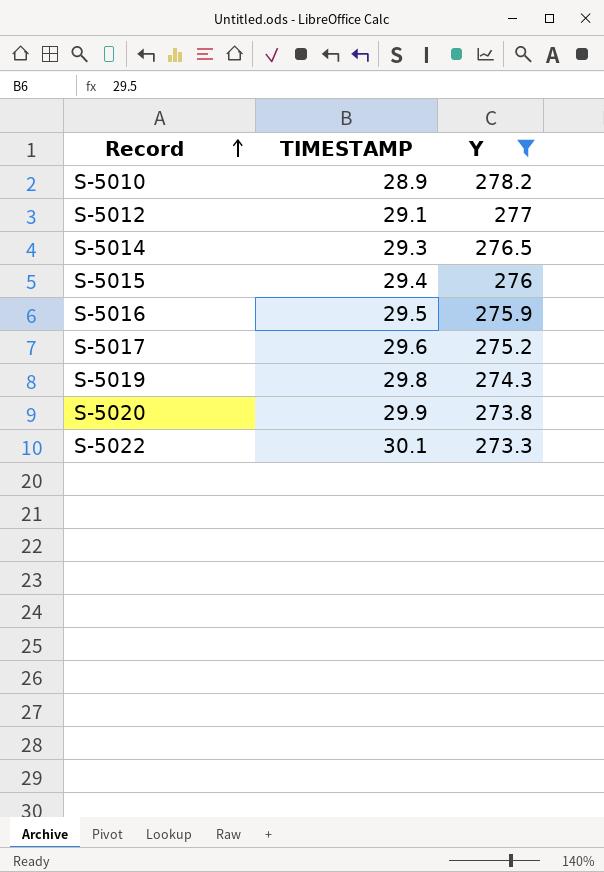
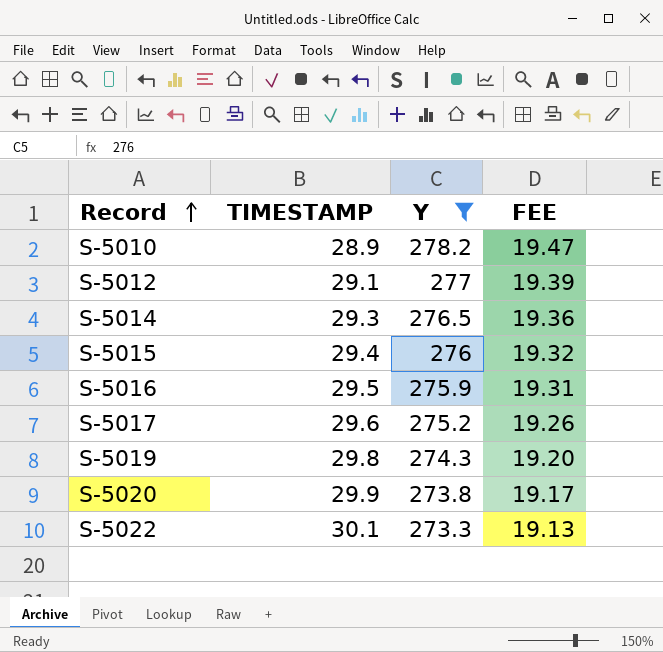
column FEE | formula: none -> [Y] * 0.07

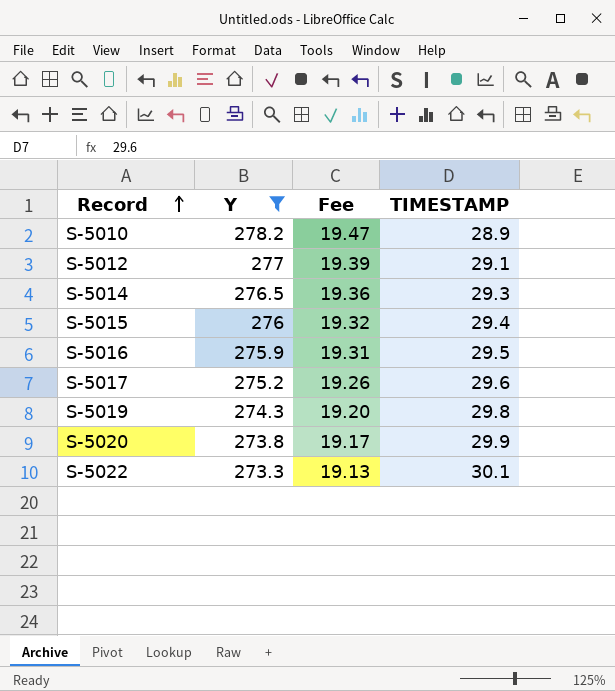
column name: FEE -> Fee
column TIMESTAMP | position: 2 -> 4

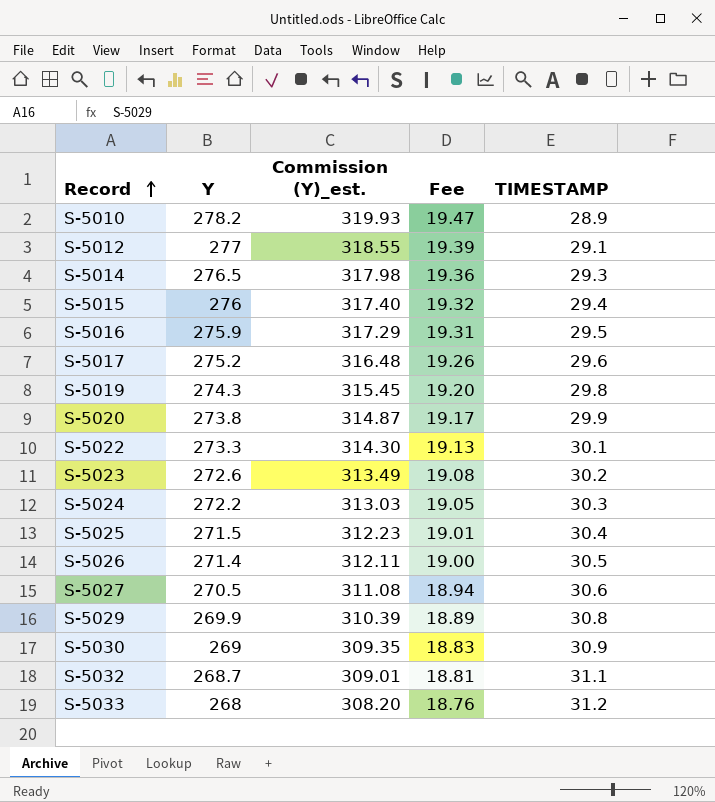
filter: Y >= 273.3 -> none
column Commission (Y)_est. | formula: none -> [Y] * 1.15

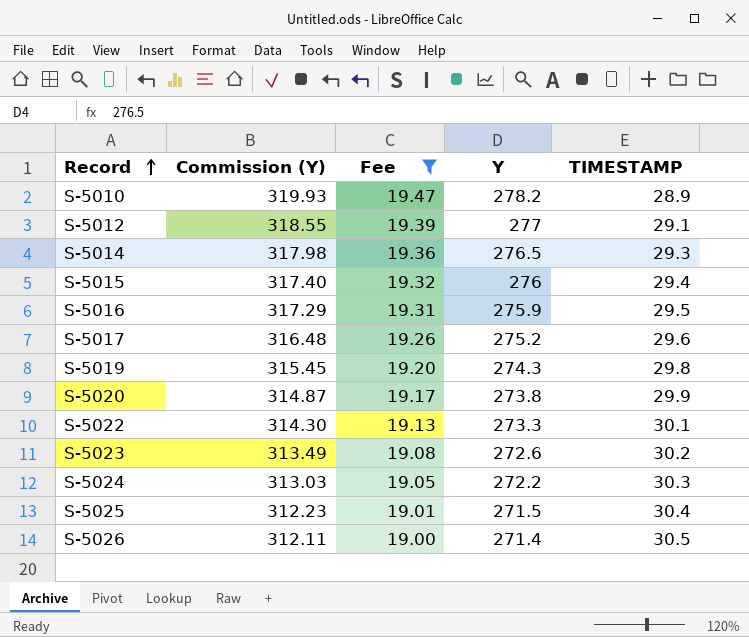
filter: none -> Fee >= 19.00
column name: Commission (Y)_est. -> Commission (Y)
column Y | position: 2 -> 4

